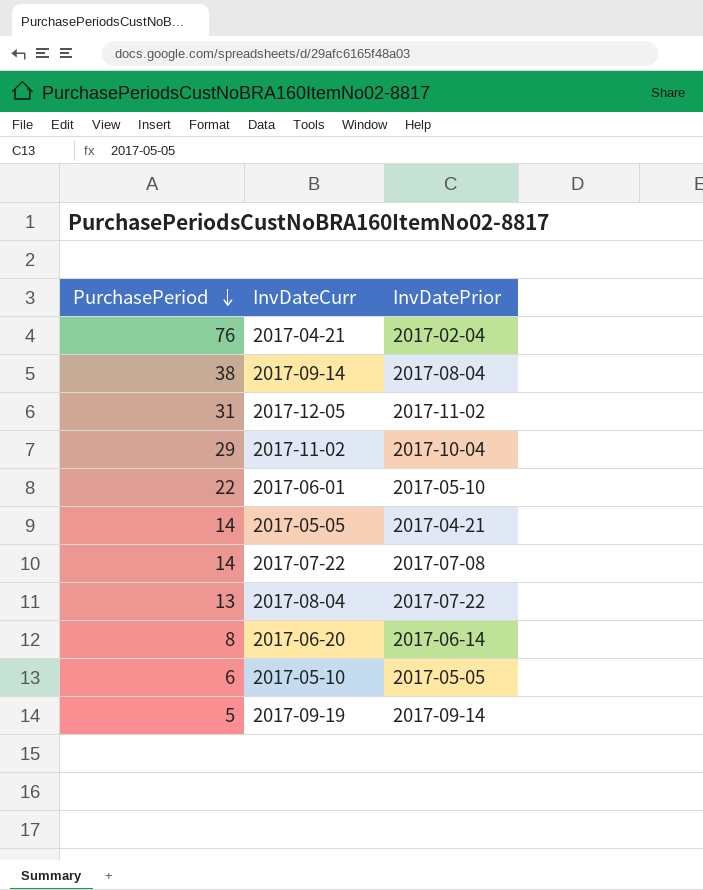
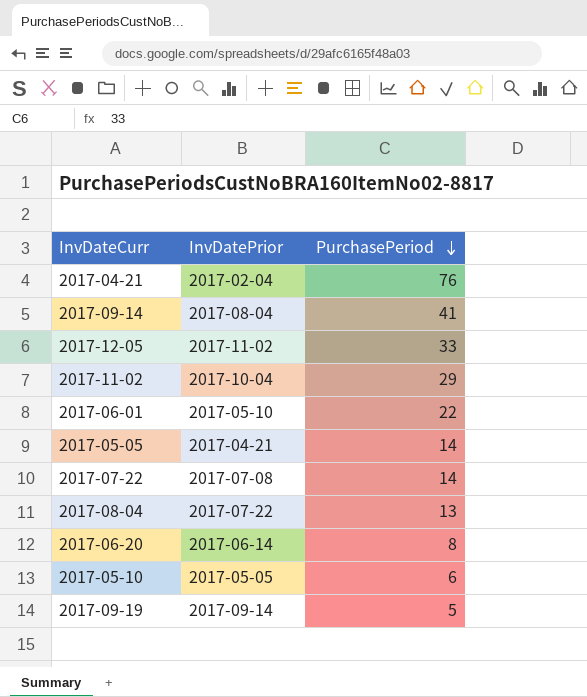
column PurchasePeriod | position: 1 -> 3
2017-09-14 | PurchasePeriod: 38 -> 41
2017-12-05 | PurchasePeriod: 31 -> 33

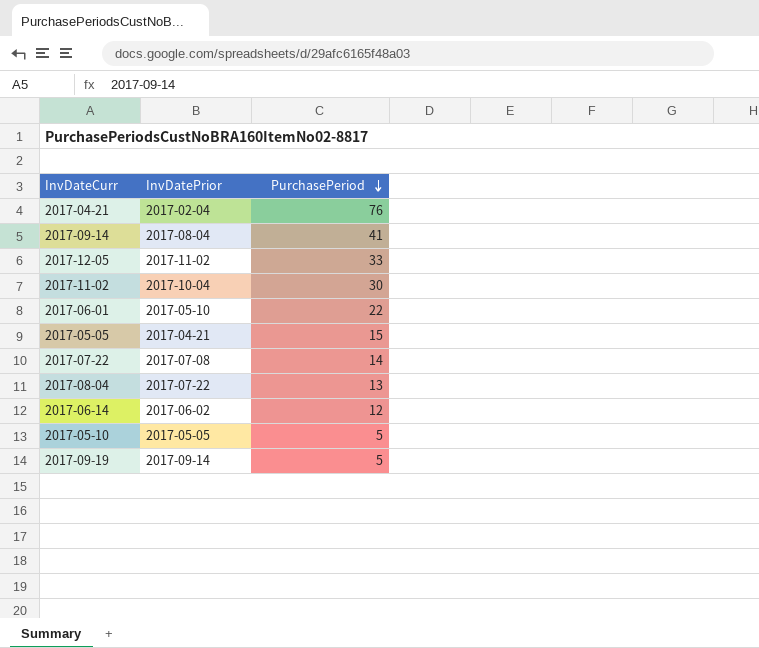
row 2017-06-20: 2017-06-14 | 8 -> none
2017-11-02 | PurchasePeriod: 29 -> 30
2017-05-05 | PurchasePeriod: 14 -> 15
row 2017-06-14: none -> 2017-06-02 | 12
2017-05-10 | PurchasePeriod: 6 -> 5

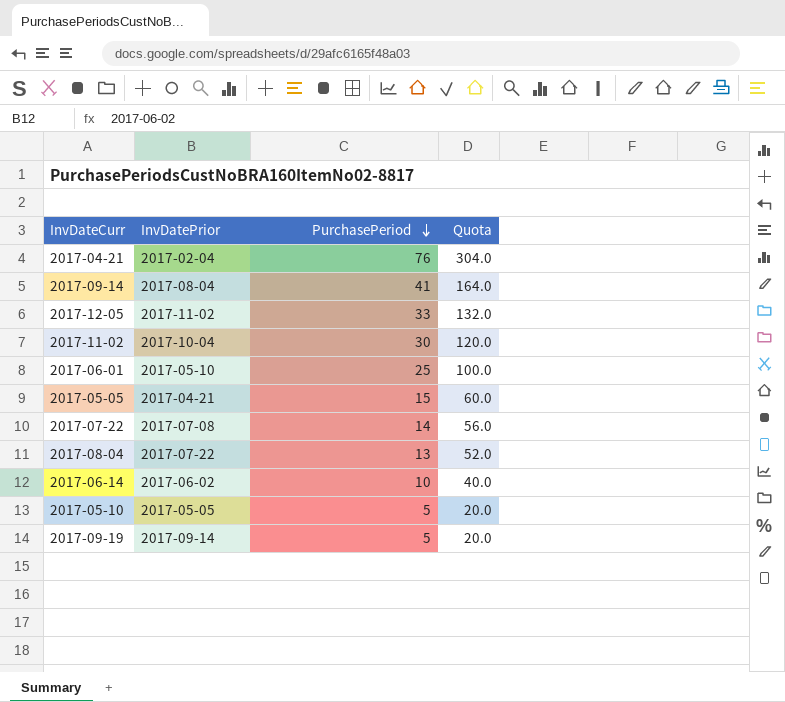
column Quota | formula: none -> [PurchasePeriod] * 4
2017-06-01 | PurchasePeriod: 22 -> 25
2017-06-14 | PurchasePeriod: 12 -> 10

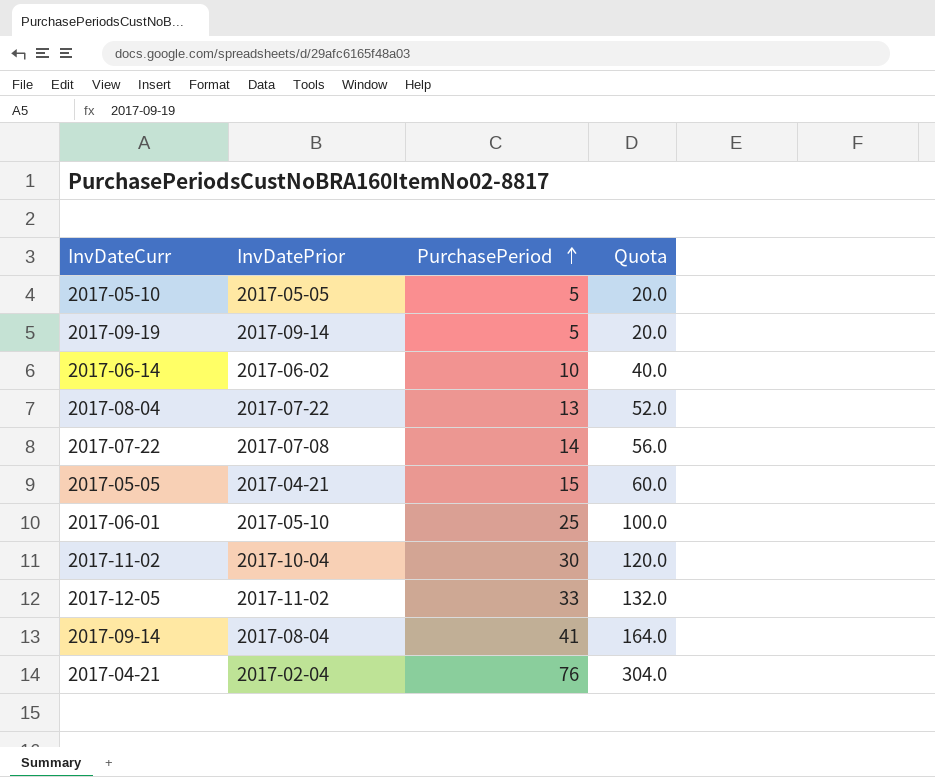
row order: PurchasePeriod descending -> PurchasePeriod ascending

